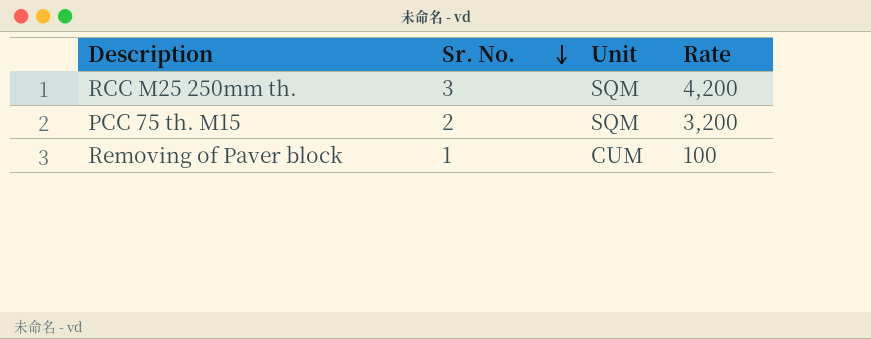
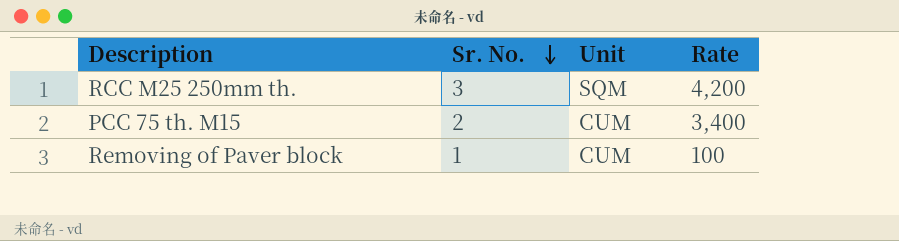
PCC 75 th. M15 | Unit: SQM -> CUM
PCC 75 th. M15 | Rate: 3,200 -> 3,400

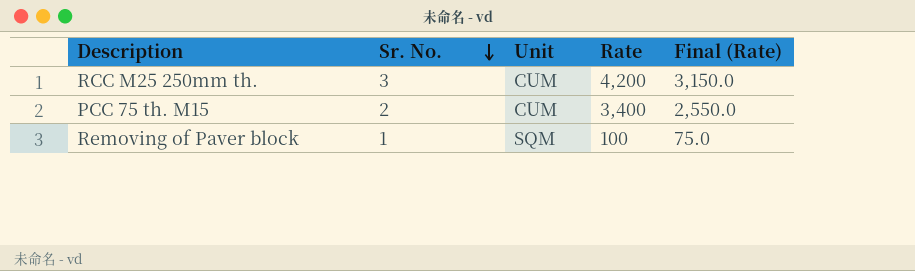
column Final (Rate) | formula: none -> [Rate] * 0.75
RCC M25 250mm th. | Unit: SQM -> CUM
Removing of Paver block | Unit: CUM -> SQM

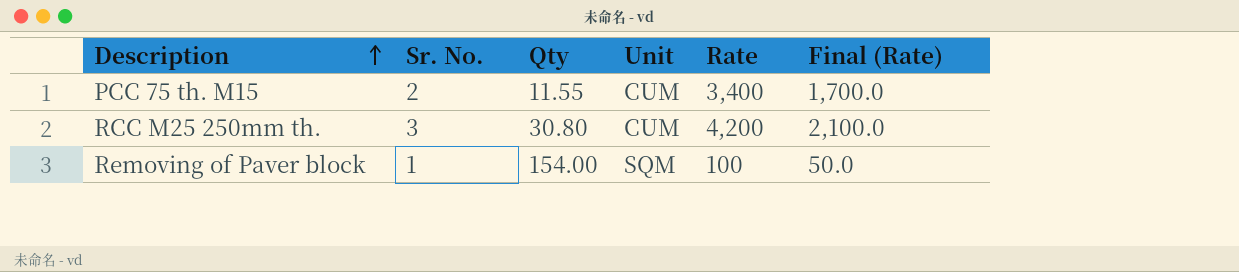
row order: Sr. No. descending -> Description ascending
column Qty | position: none -> 3
column Final (Rate) | formula: [Rate] * 0.75 -> [Rate] * 0.5

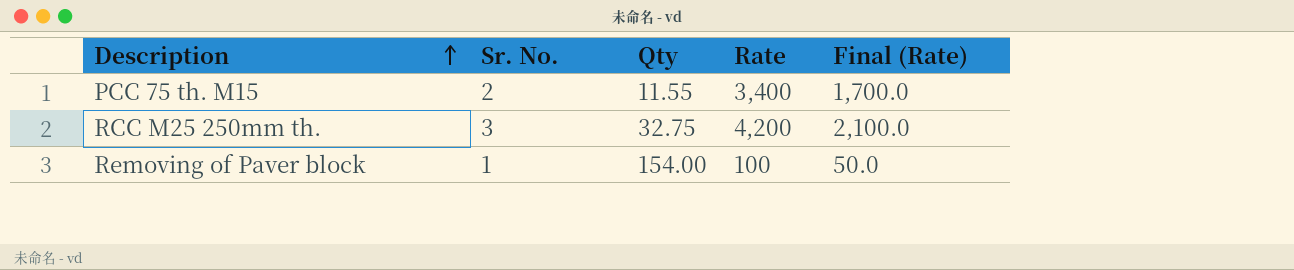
column Unit | position: 4 -> none
RCC M25 250mm th. | Qty: 30.80 -> 32.75

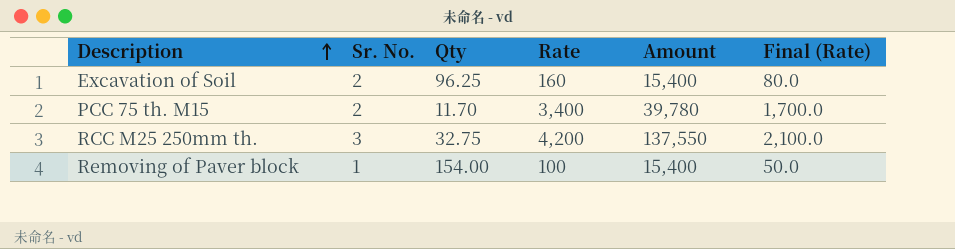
column Amount | formula: none -> [Qty] * [Rate]
row Excavation of Soil: none -> 2 | 96.25 | 160 | 15,400 | 80.0
PCC 75 th. M15 | Qty: 11.55 -> 11.70

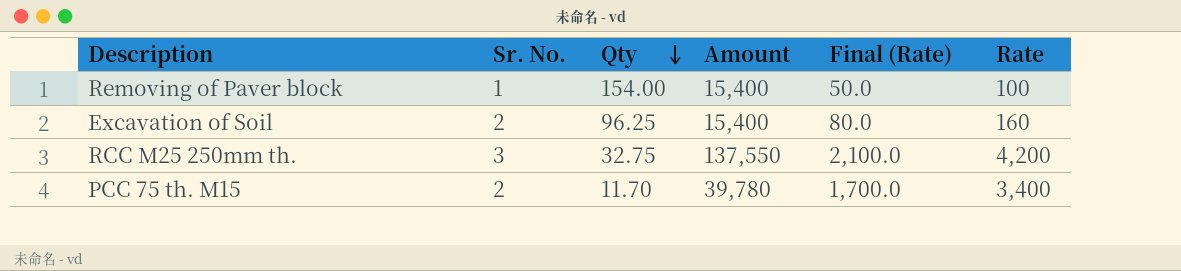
row order: Description ascending -> Qty descending
column Rate | position: 4 -> 6

